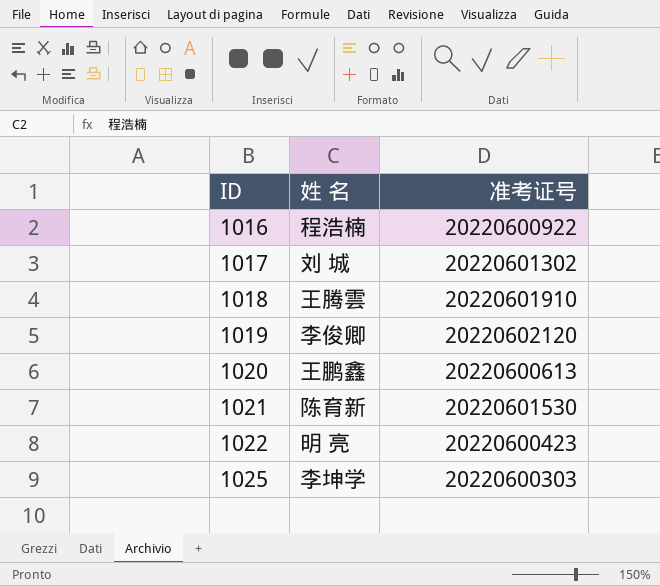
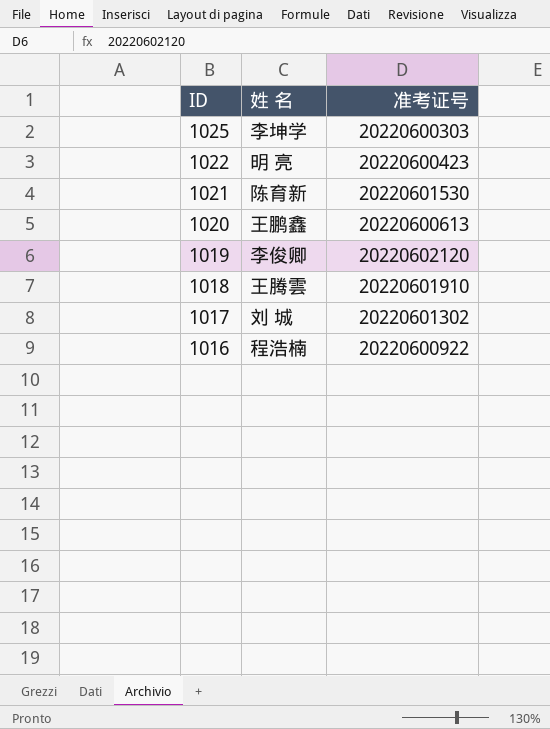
row order: ID ascending -> ID descending

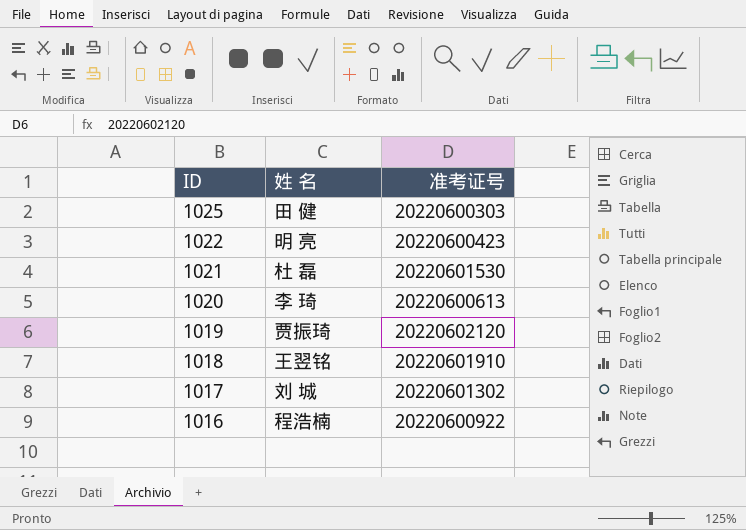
1025 | 姓 名: 李坤学 -> 田 健
1021 | 姓 名: 陈育新 -> 杜 磊
1020 | 姓 名: 王鹏鑫 -> 李 琦
1019 | 姓 名: 李俊卿 -> 贾振琦
1018 | 姓 名: 王腾雲 -> 王翌铭

